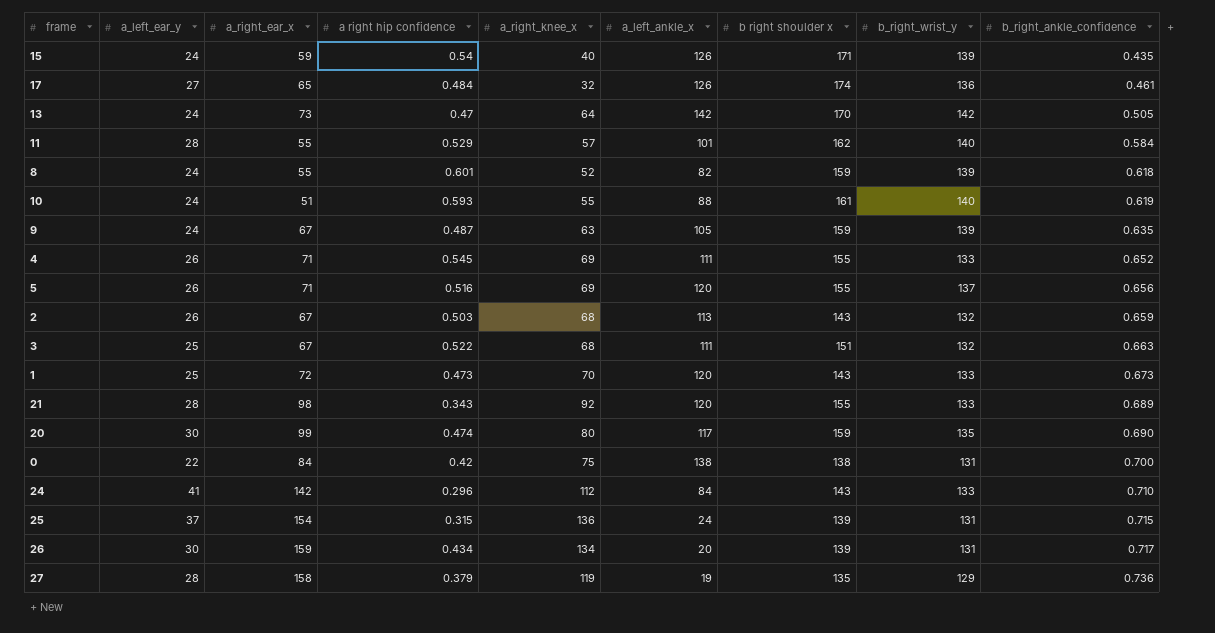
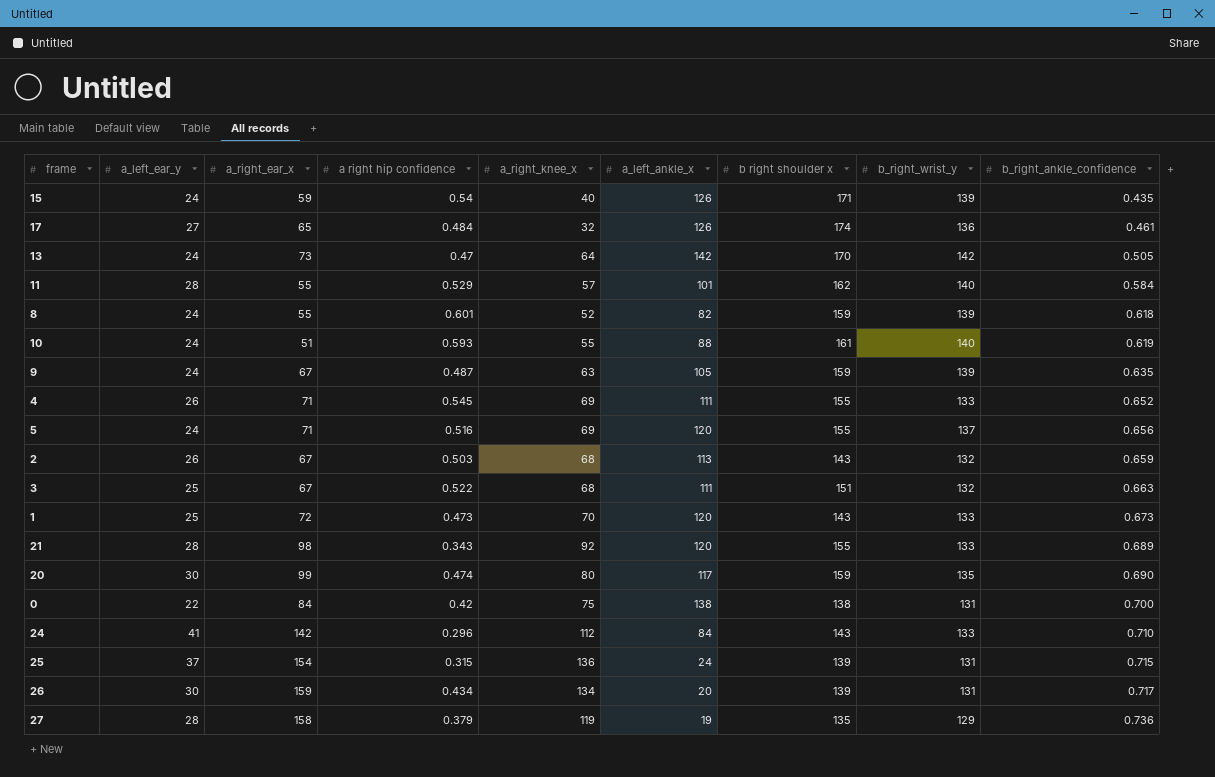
5 | a_left_ear_y: 26 -> 24

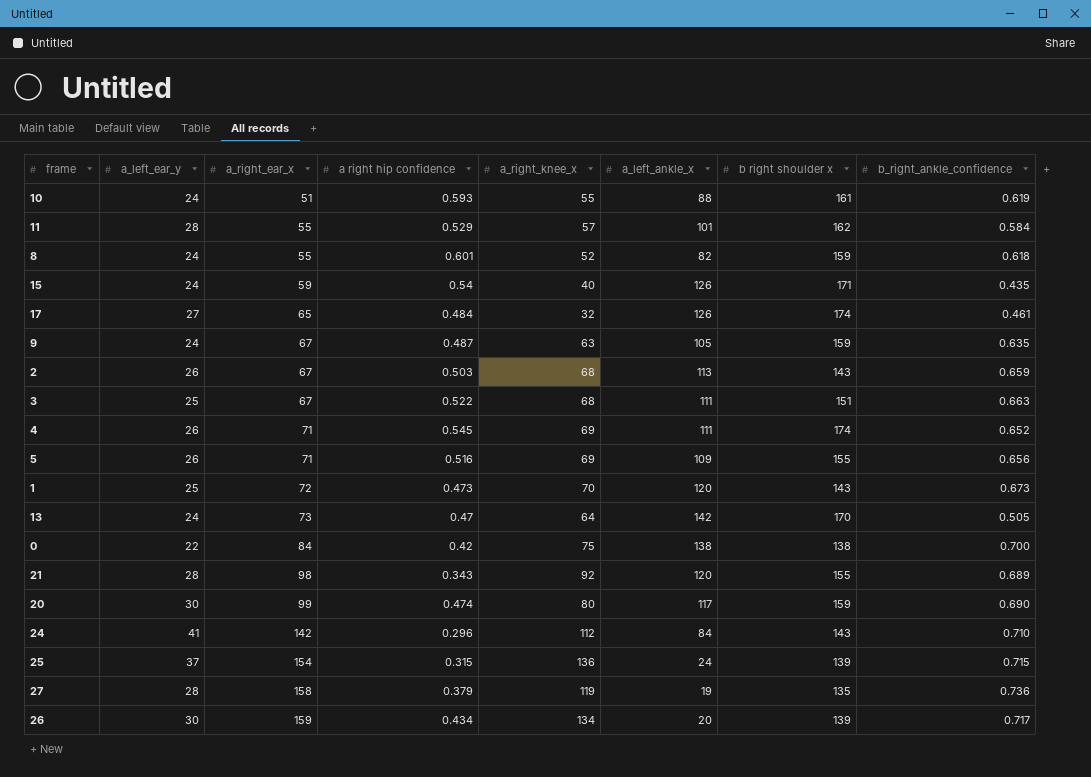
row order: b_right_ankle_confidence ascending -> a_right_ear_x ascending
column b_right_wrist_y | position: 8 -> none
4 | b right shoulder x: 155 -> 174
5 | a_left_ear_y: 24 -> 26
5 | a_left_ankle_x: 120 -> 109

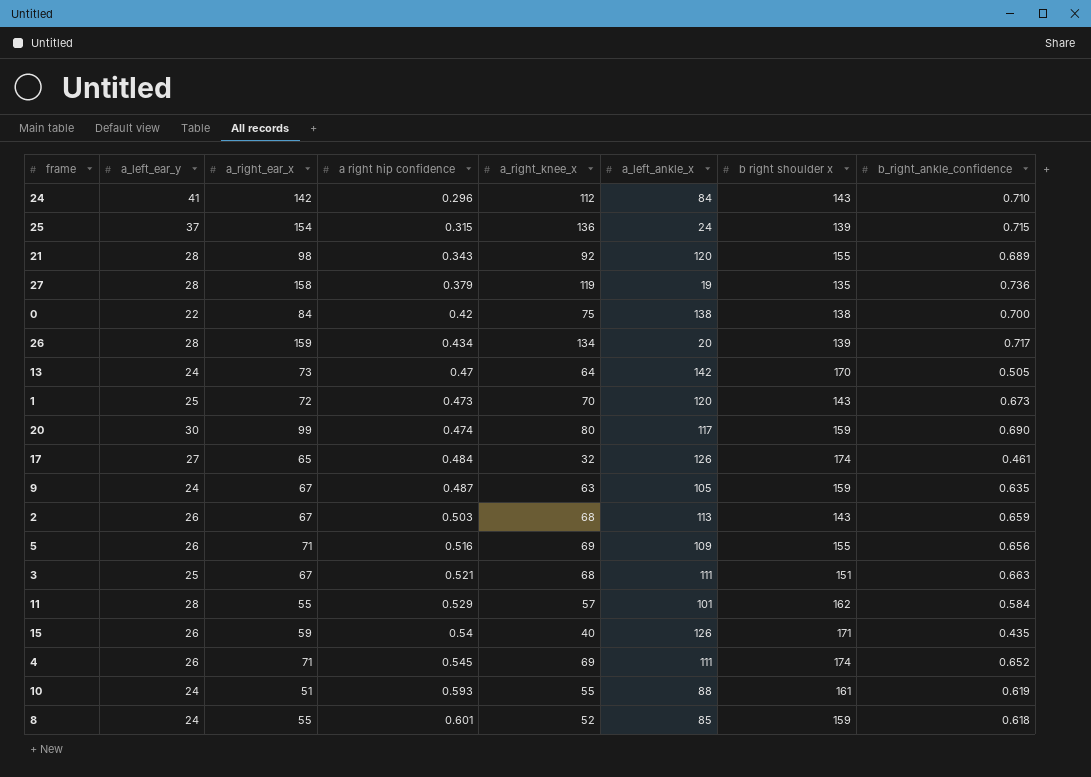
row order: a_right_ear_x ascending -> a right hip confidence ascending
26 | a_left_ear_y: 30 -> 28
3 | a right hip confidence: 0.522 -> 0.521
15 | a_left_ear_y: 24 -> 26
8 | a_left_ankle_x: 82 -> 85

